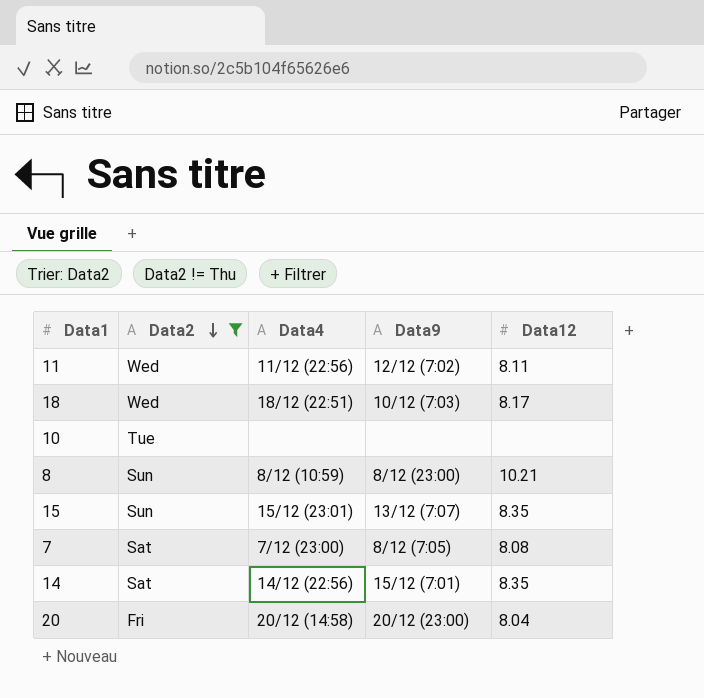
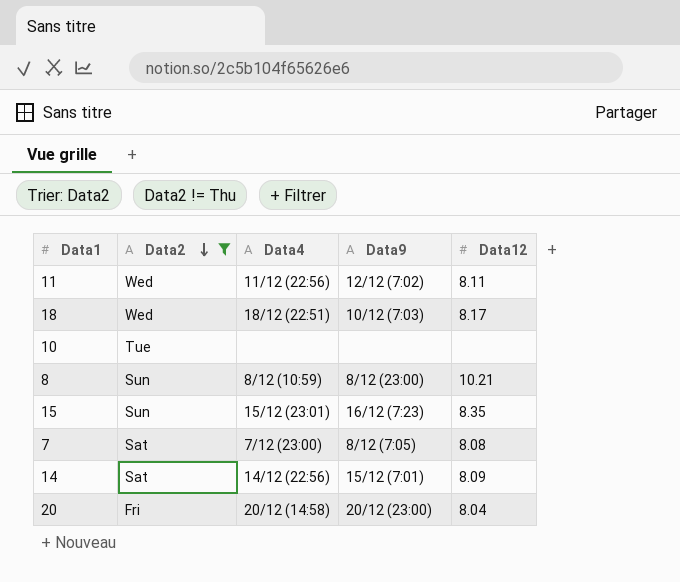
15 | Data9: 13/12 (7:07) -> 16/12 (7:23)
14 | Data12: 8.35 -> 8.09

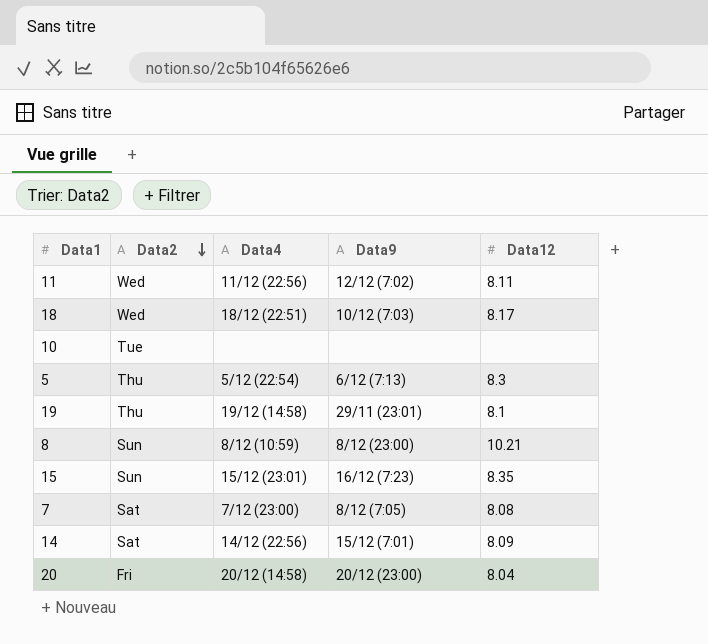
filter: Data2 != Thu -> none

